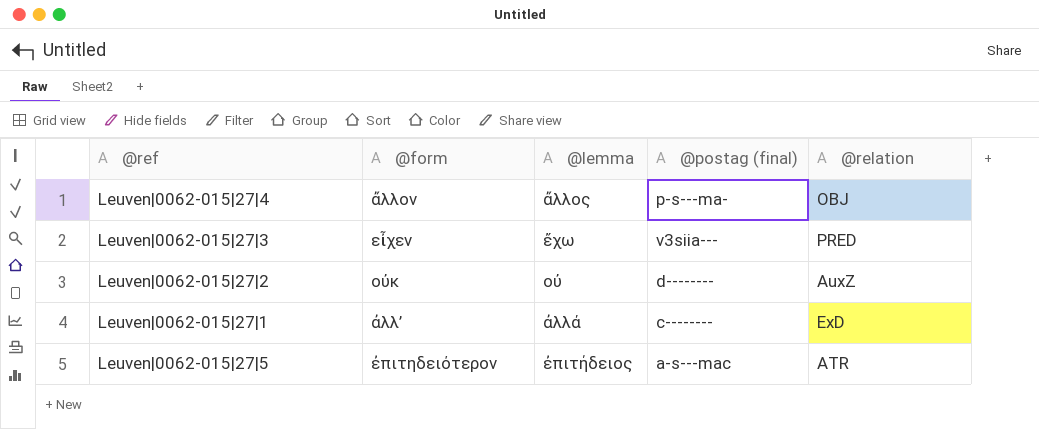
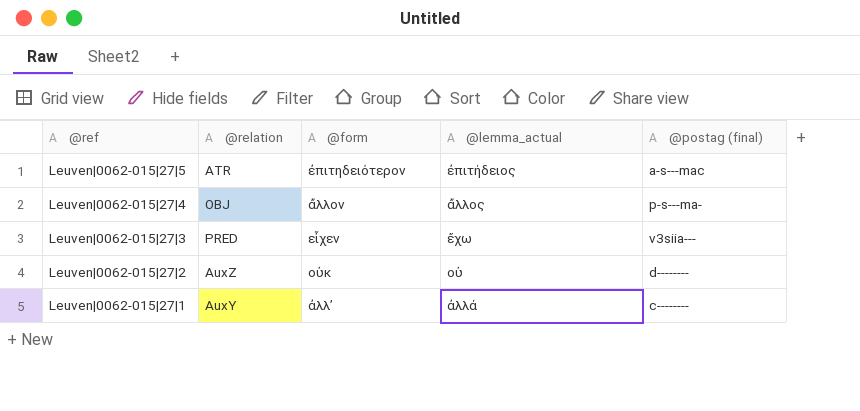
row order: none -> @ref descending
column @relation | position: 5 -> 2
column name: @lemma -> @lemma_actual
Leuven|0062-015|27|1 | @relation: ExD -> AuxY

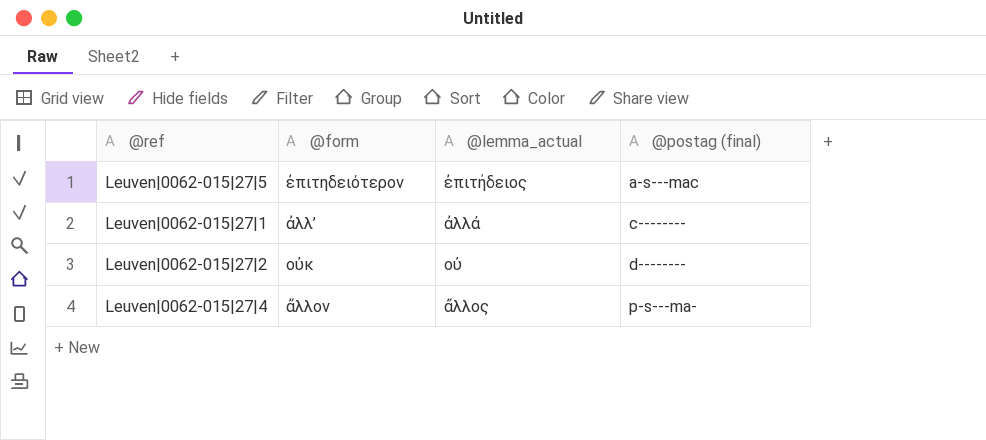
row order: @ref descending -> @postag (final) ascending
column @relation | position: 2 -> none
row Leuven|0062-015|27|3: PRED | εἶχεν | ἔχω | v3siia--- -> none

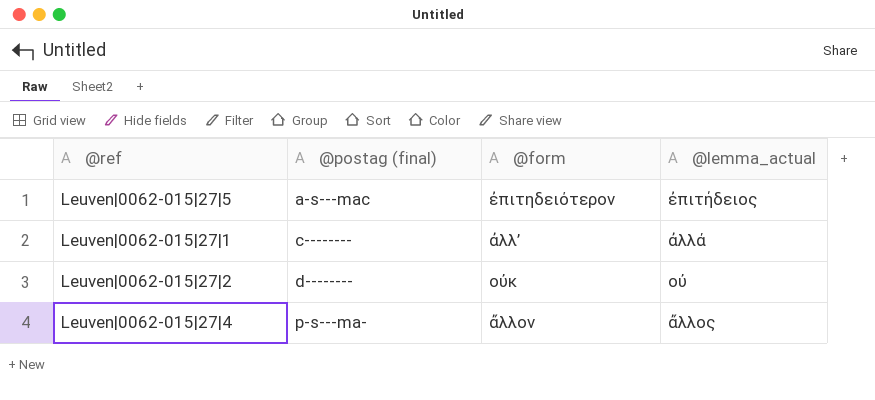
column @postag (final) | position: 4 -> 2

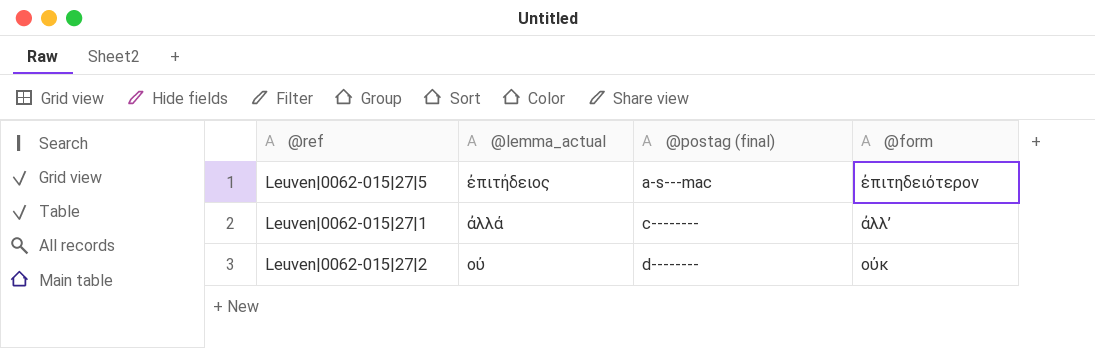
column @lemma_actual | position: 4 -> 2
row Leuven|0062-015|27|4: p-s---ma- | ἄλλον | ἄλλος -> none

